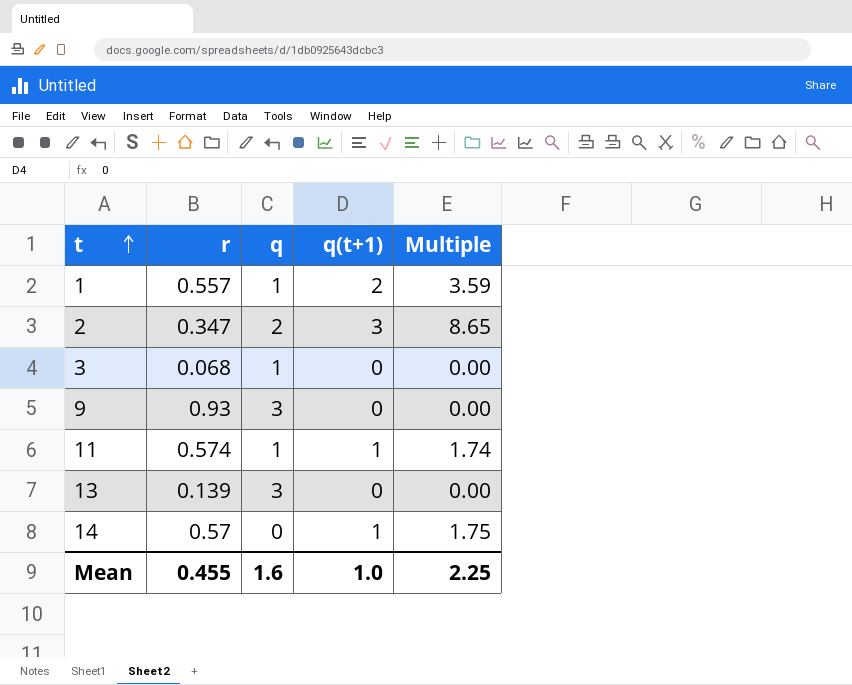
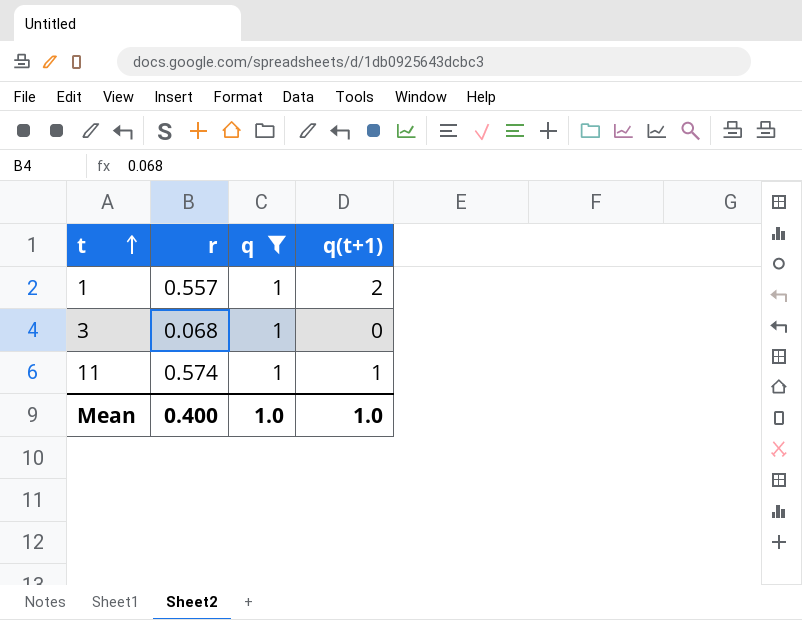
filter: none -> q = 1
column Multiple | formula: [q(t+1)] / [r] -> none
Mean | r: 0.455 -> 0.400
Mean | q: 1.6 -> 1.0

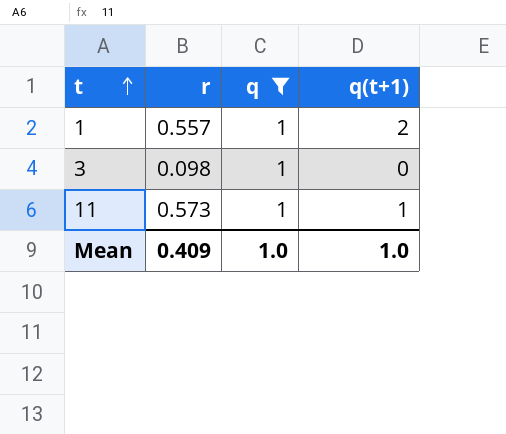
3 | r: 0.068 -> 0.098
11 | r: 0.574 -> 0.573
Mean | r: 0.400 -> 0.409

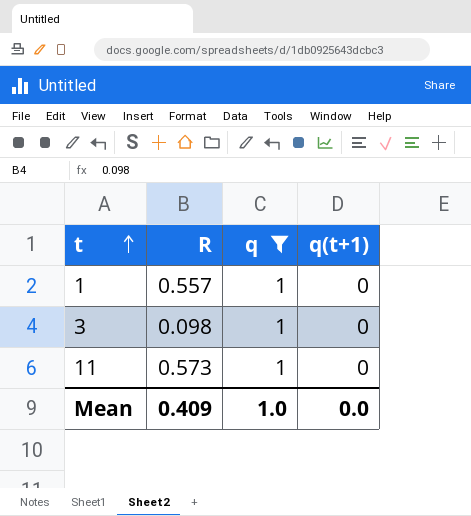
column name: r -> R
1 | q(t+1): 2 -> 0
11 | q(t+1): 1 -> 0
Mean | q(t+1): 1.0 -> 0.0

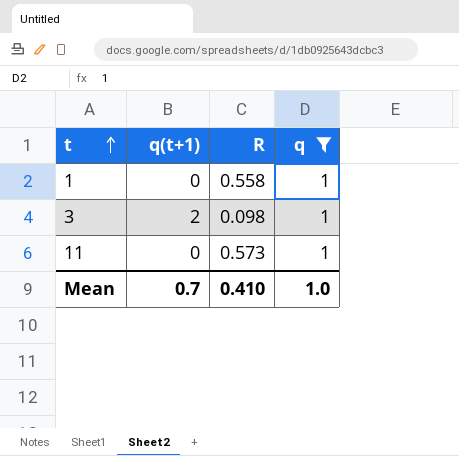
column q(t+1) | position: 4 -> 2
1 | R: 0.557 -> 0.558
3 | q(t+1): 0 -> 2
Mean | q(t+1): 0.0 -> 0.7
Mean | R: 0.409 -> 0.410

